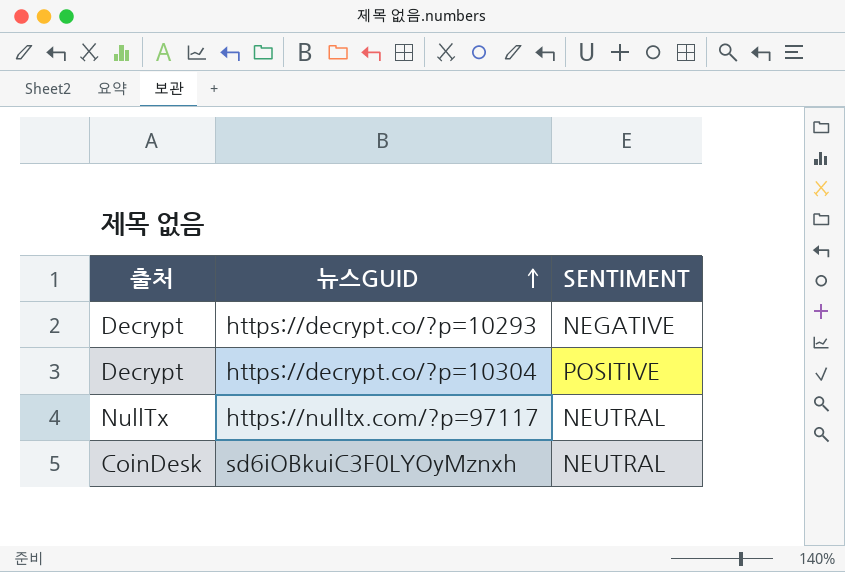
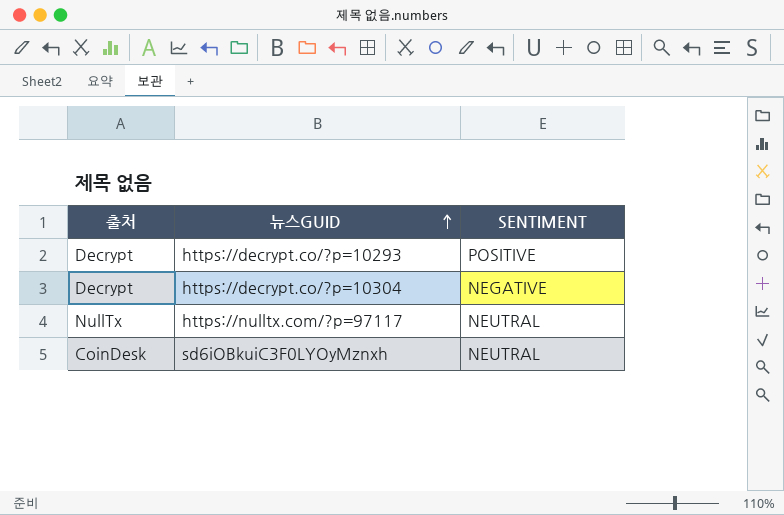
https://decrypt.co/?p=10293 | SENTIMENT: NEGATIVE -> POSITIVE
https://decrypt.co/?p=10304 | SENTIMENT: POSITIVE -> NEGATIVE

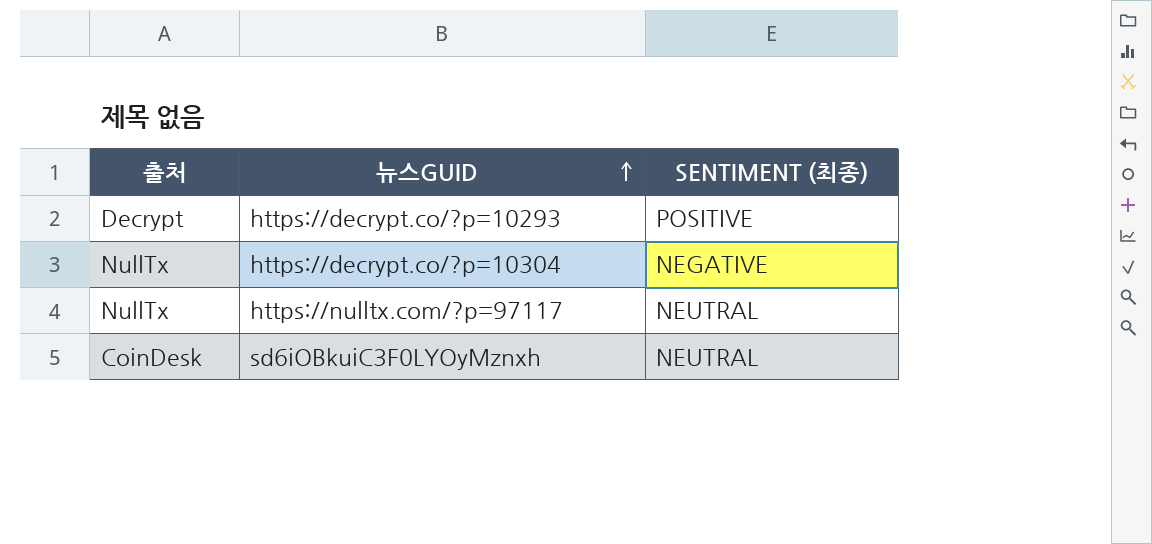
column name: SENTIMENT -> SENTIMENT (최종)
https://decrypt.co/?p=10304 | 출처: Decrypt -> NullTx

